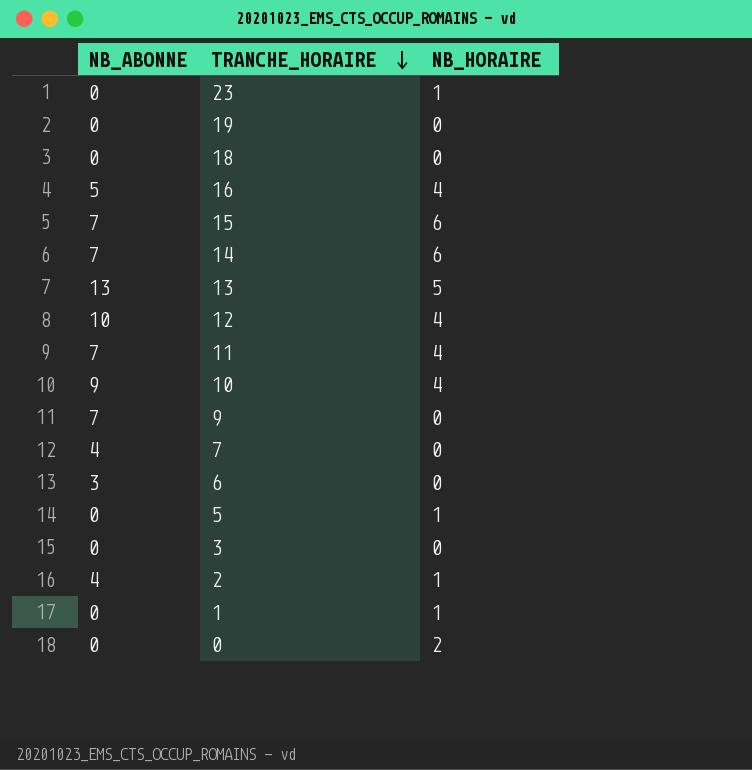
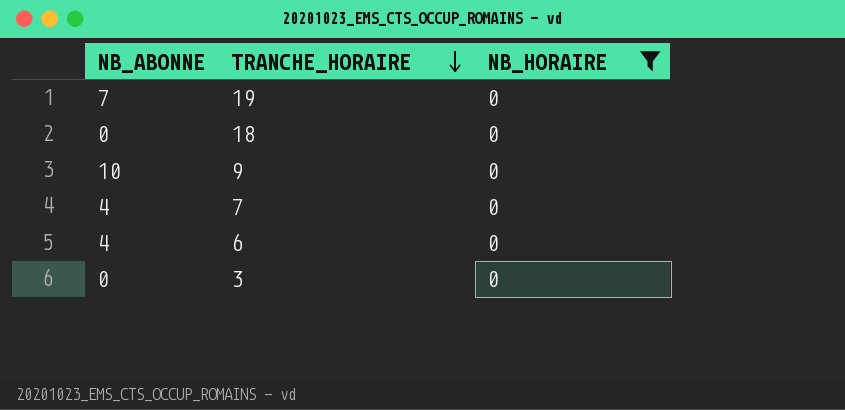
filter: none -> NB_HORAIRE = 0
19 | NB_ABONNE: 0 -> 7
9 | NB_ABONNE: 7 -> 10
6 | NB_ABONNE: 3 -> 4

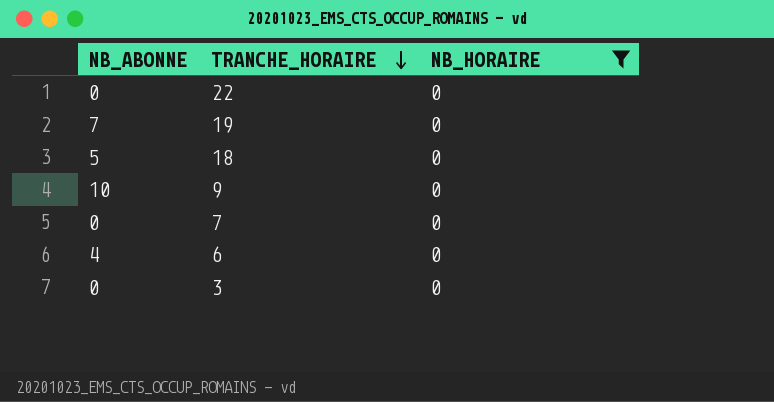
row 22: none -> 0 | 0
18 | NB_ABONNE: 0 -> 5
7 | NB_ABONNE: 4 -> 0

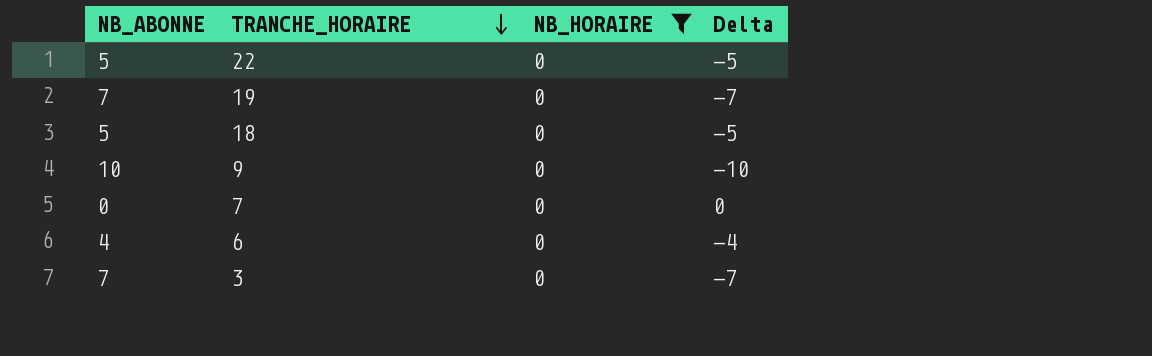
column Delta | formula: none -> [NB_HORAIRE] - [NB_ABONNE]
22 | NB_ABONNE: 0 -> 5
3 | NB_ABONNE: 0 -> 7

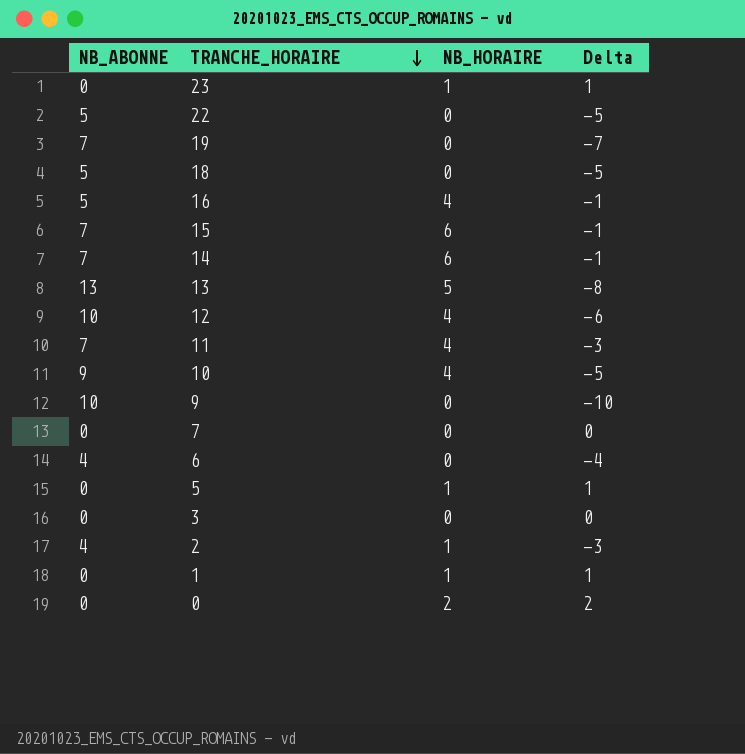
filter: NB_HORAIRE = 0 -> none
3 | NB_ABONNE: 7 -> 0
3 | Delta: -7 -> 0

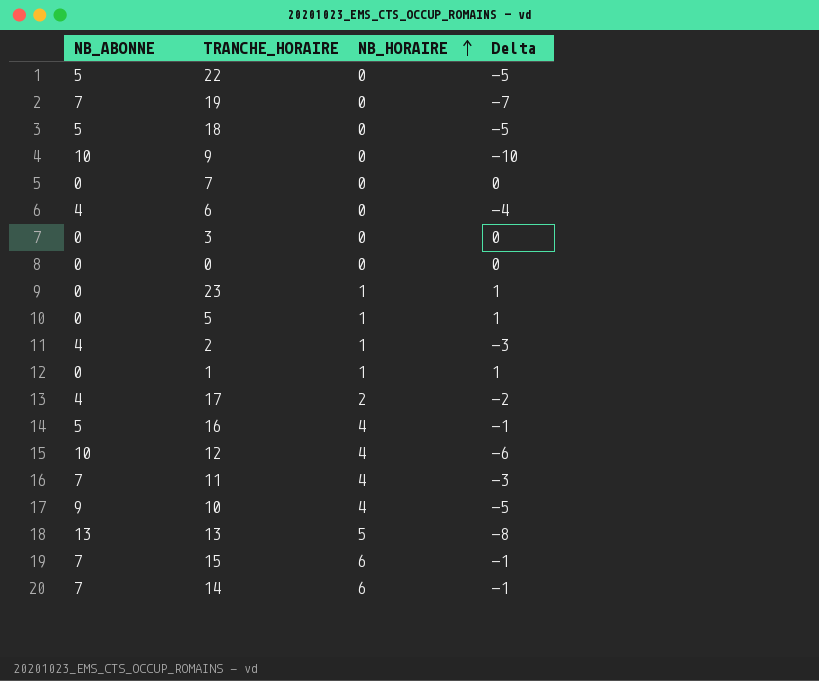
row order: TRANCHE_HORAIRE descending -> NB_HORAIRE ascending
0 | NB_HORAIRE: 2 -> 0
0 | Delta: 2 -> 0
row 17: none -> 4 | 2 | -2

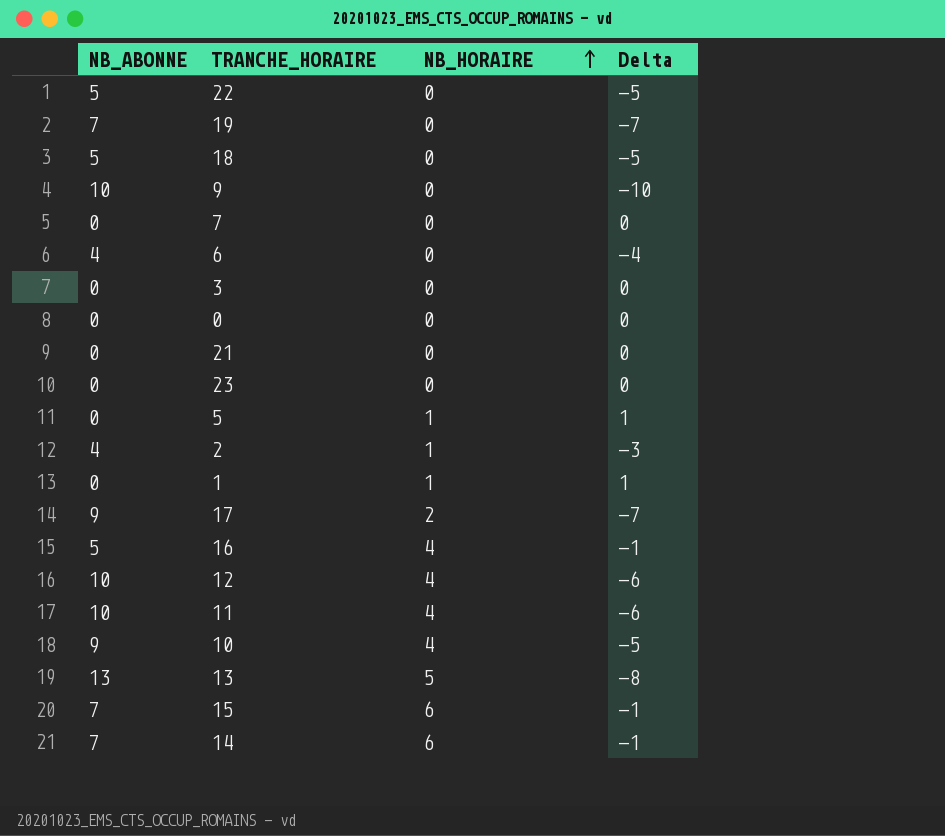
row 21: none -> 0 | 0 | 0
23 | NB_HORAIRE: 1 -> 0
23 | Delta: 1 -> 0
17 | NB_ABONNE: 4 -> 9
17 | Delta: -2 -> -7
11 | NB_ABONNE: 7 -> 10
11 | Delta: -3 -> -6

